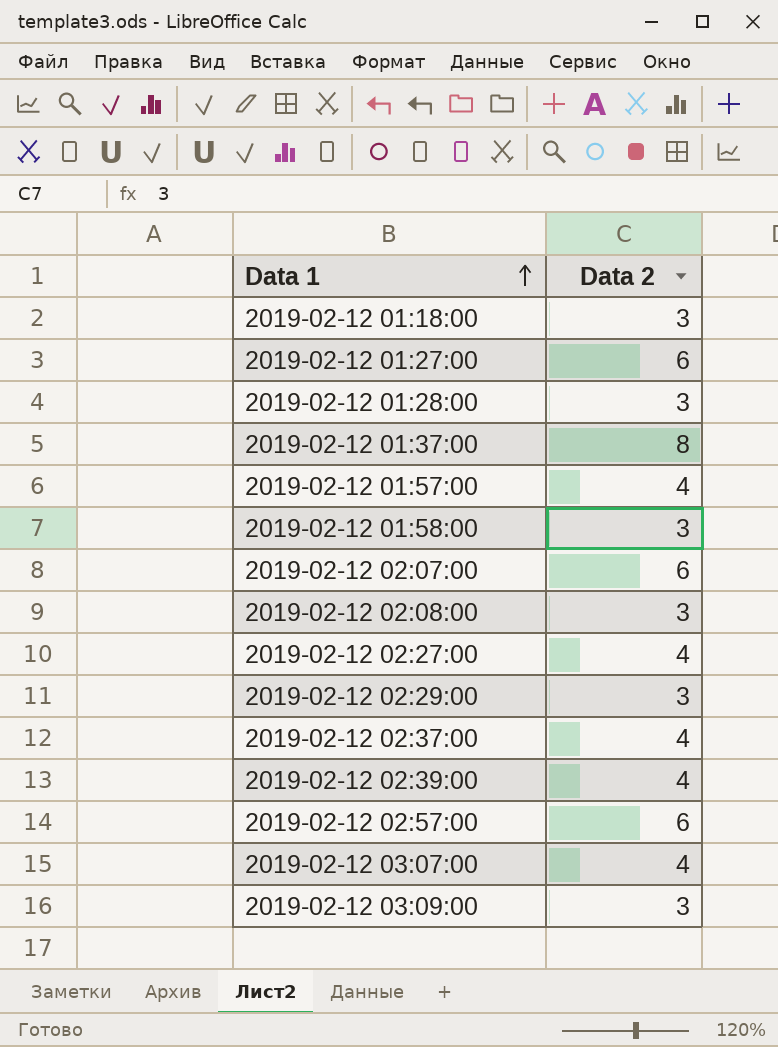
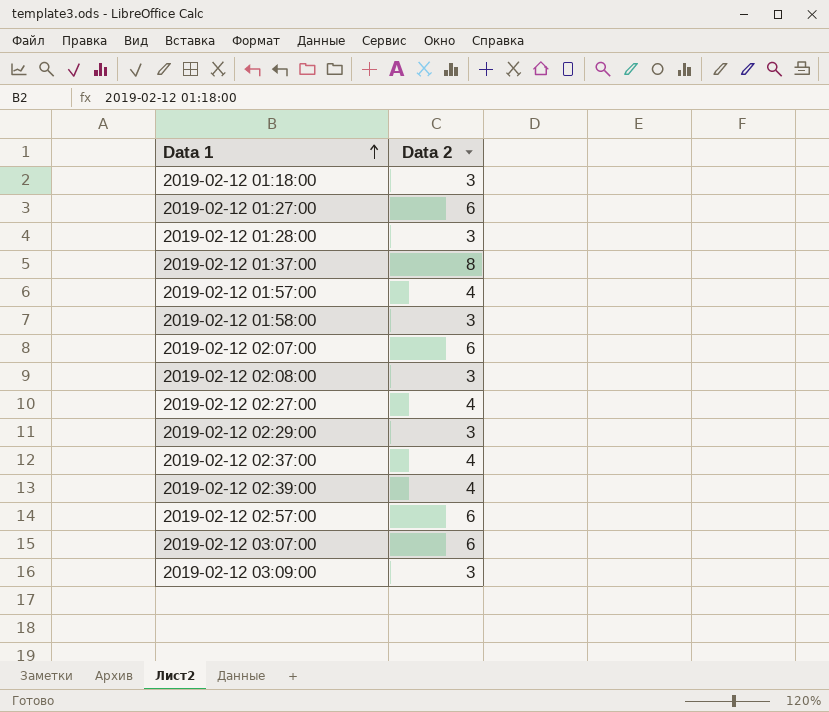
2019-02-12 03:07:00 | Data 2: 4 -> 6

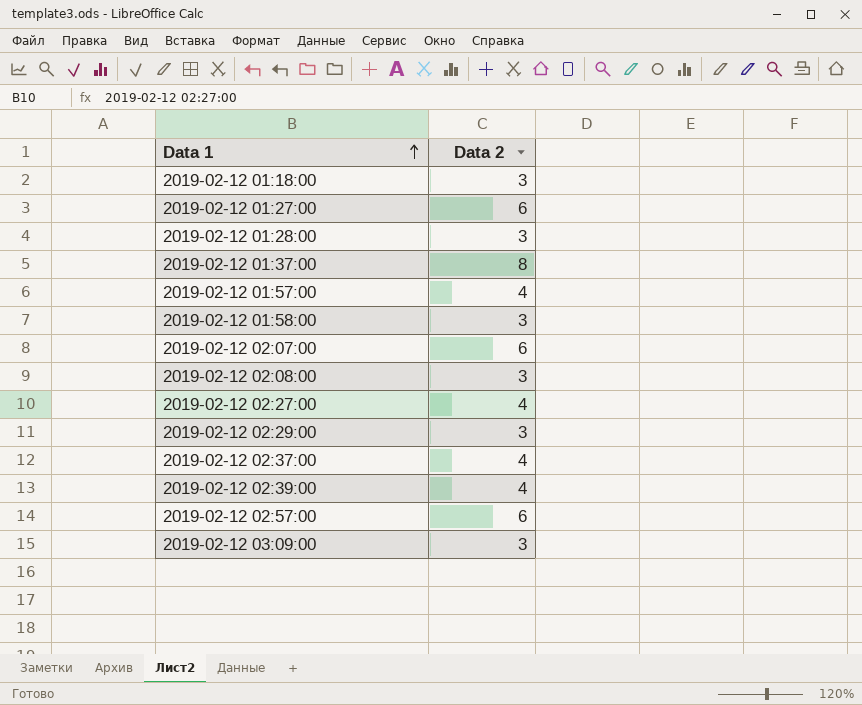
row 2019-02-12 03:07:00: 6 -> none

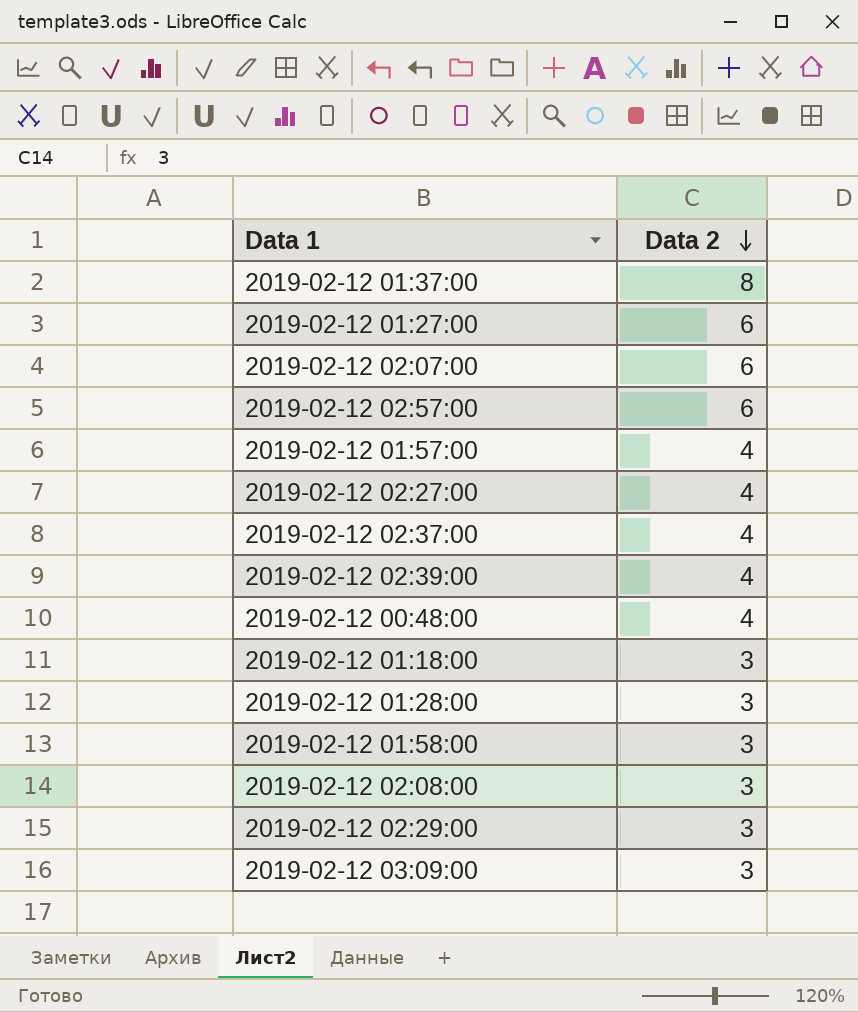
row order: Data 1 ascending -> Data 2 descending
row 2019-02-12 00:48:00: none -> 4

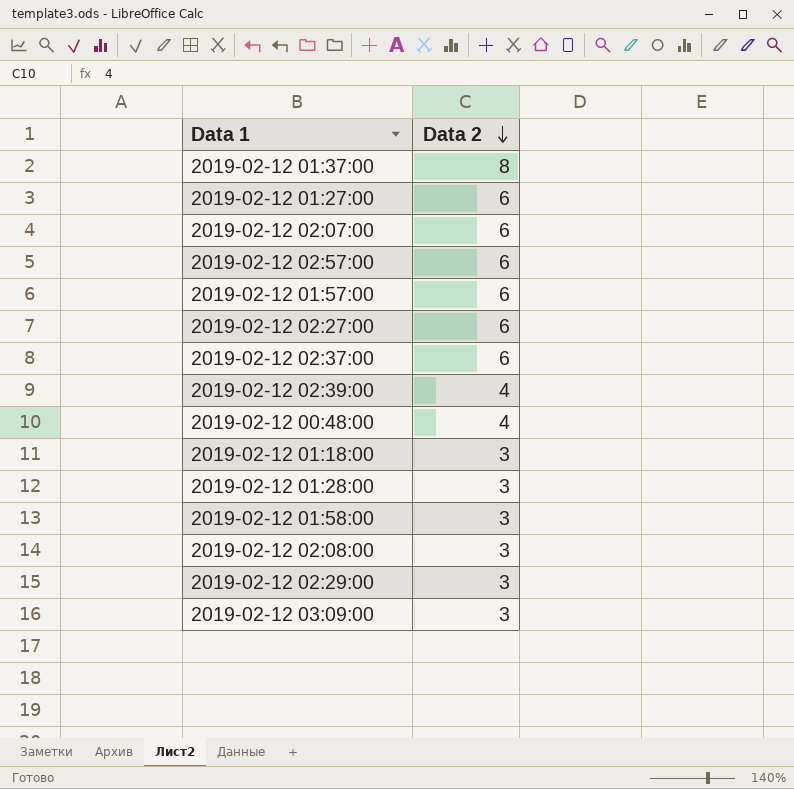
2019-02-12 01:57:00 | Data 2: 4 -> 6
2019-02-12 02:27:00 | Data 2: 4 -> 6
2019-02-12 02:37:00 | Data 2: 4 -> 6

